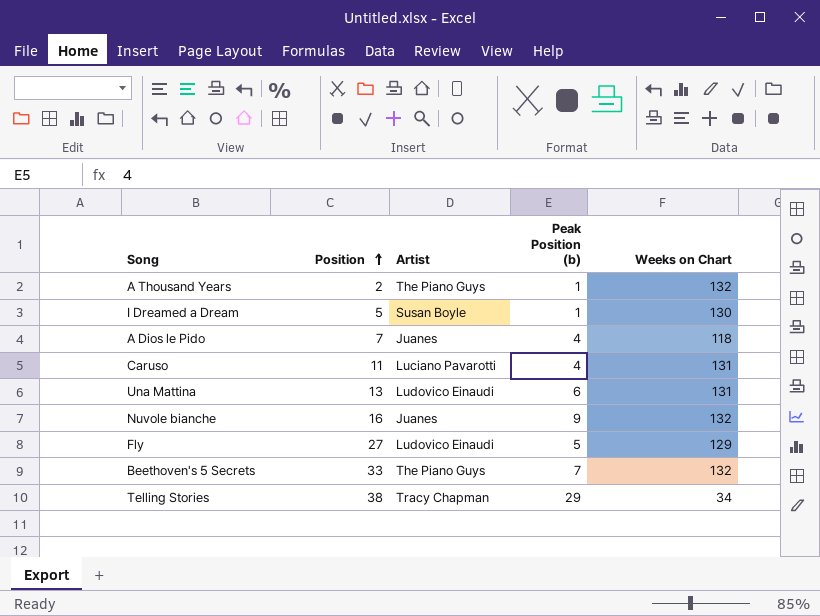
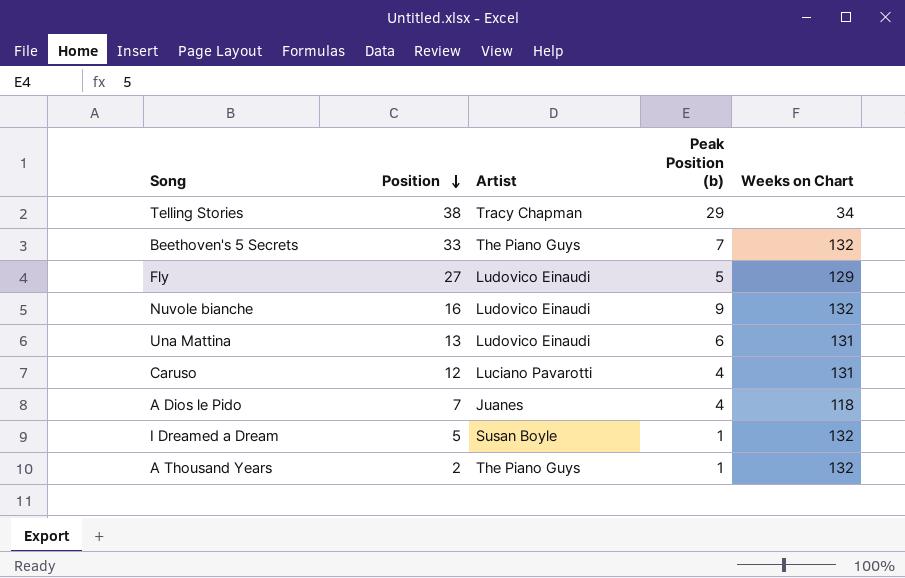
row order: Position ascending -> Position descending
Nuvole bianche | Artist: Juanes -> Ludovico Einaudi
Caruso | Position: 11 -> 12
I Dreamed a Dream | Weeks on Chart: 130 -> 132

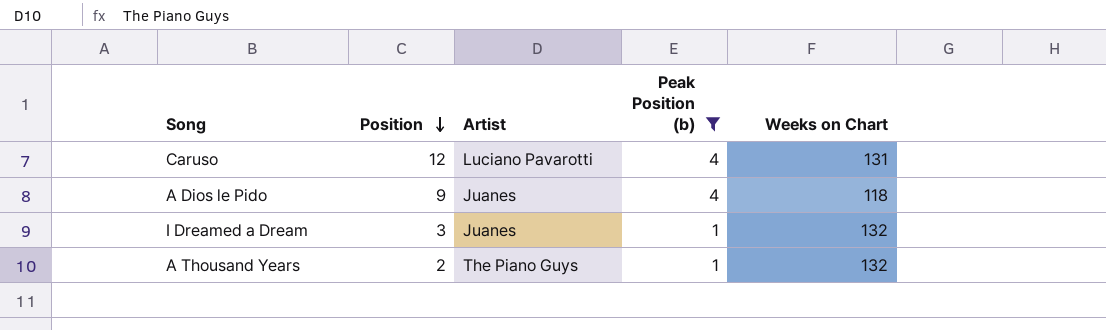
filter: none -> Peak Position (b) <= 4
A Dios le Pido | Position: 7 -> 9
I Dreamed a Dream | Position: 5 -> 3
I Dreamed a Dream | Artist: Susan Boyle -> Juanes

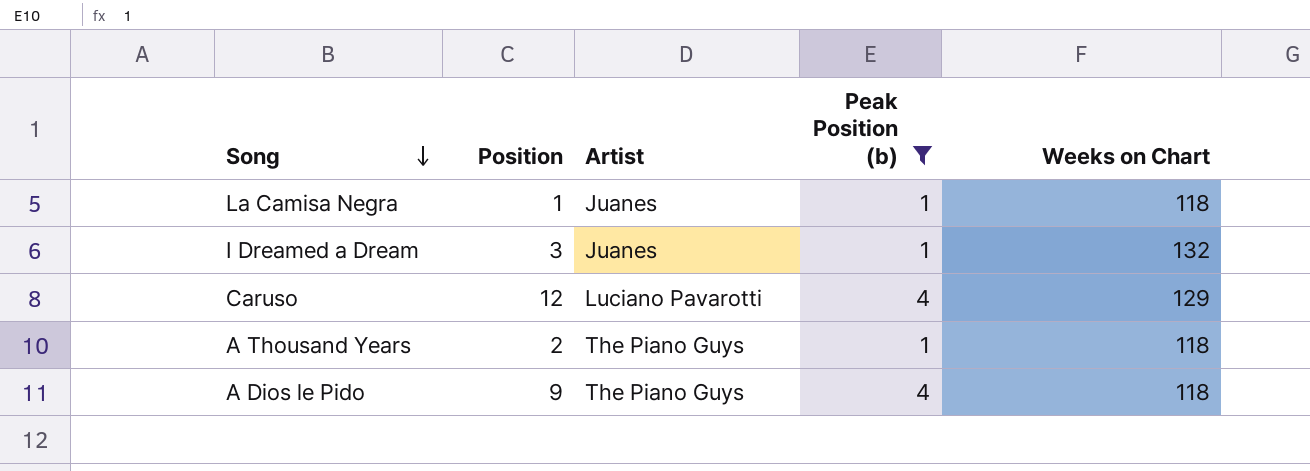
row order: Position descending -> Song descending
row La Camisa Negra: none -> 1 | Juanes | 1 | 118
Caruso | Weeks on Chart: 131 -> 129
A Thousand Years | Weeks on Chart: 132 -> 118
A Dios le Pido | Artist: Juanes -> The Piano Guys

